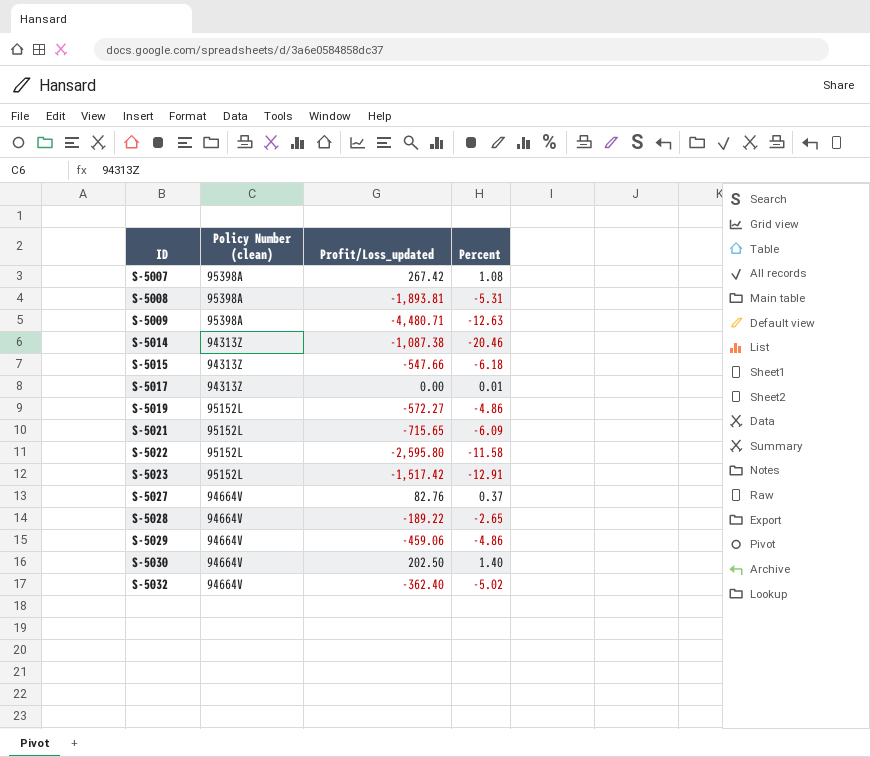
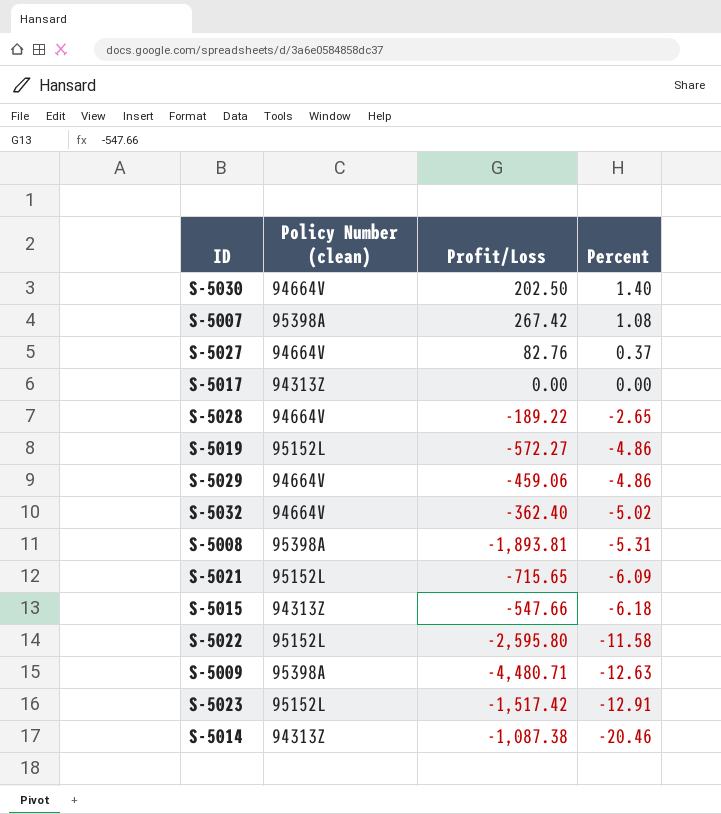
row order: ID ascending -> Percent descending
column name: Profit/Loss_updated -> Profit/Loss
S-5017 | Percent: 0.01 -> 0.00

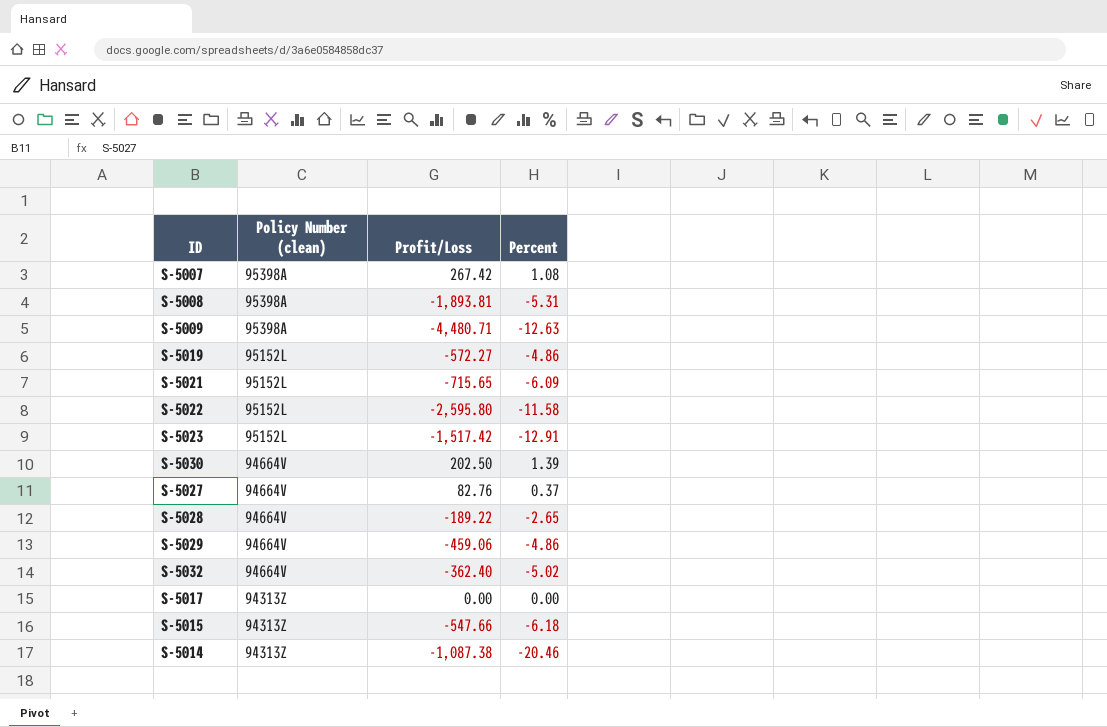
row order: Percent descending -> Policy Number (clean) descending
S-5030 | Percent: 1.40 -> 1.39

